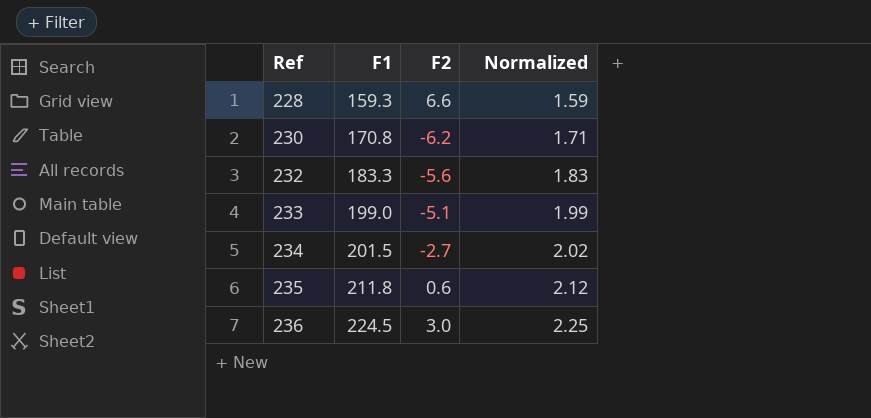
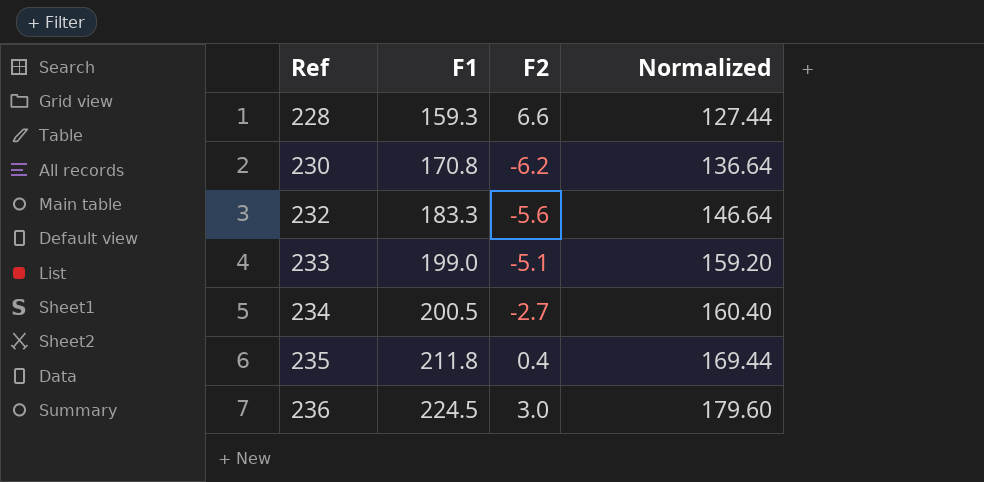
column Normalized | formula: [F1] * 0.01 -> [F1] * 0.8
234 | F1: 201.5 -> 200.5
235 | F2: 0.6 -> 0.4

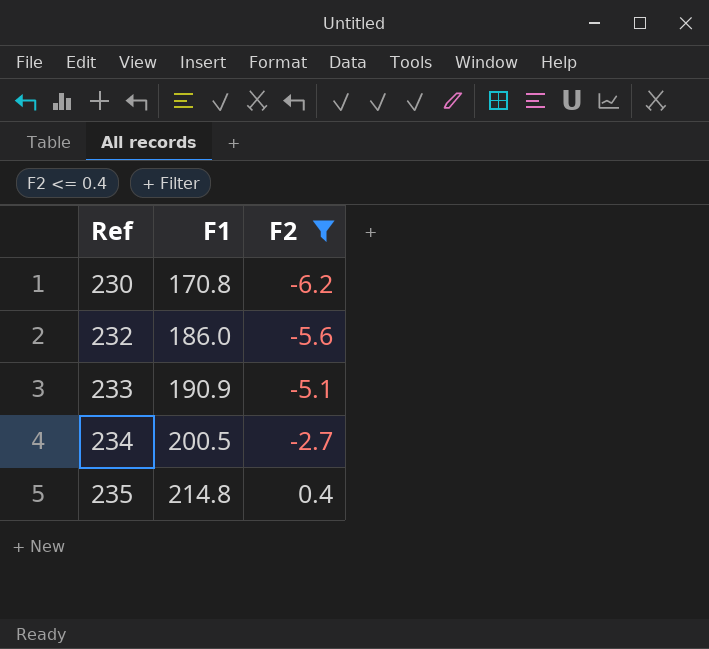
filter: none -> F2 <= 0.4
column Normalized | formula: [F1] * 0.8 -> none
232 | F1: 183.3 -> 186.0
233 | F1: 199.0 -> 190.9
235 | F1: 211.8 -> 214.8

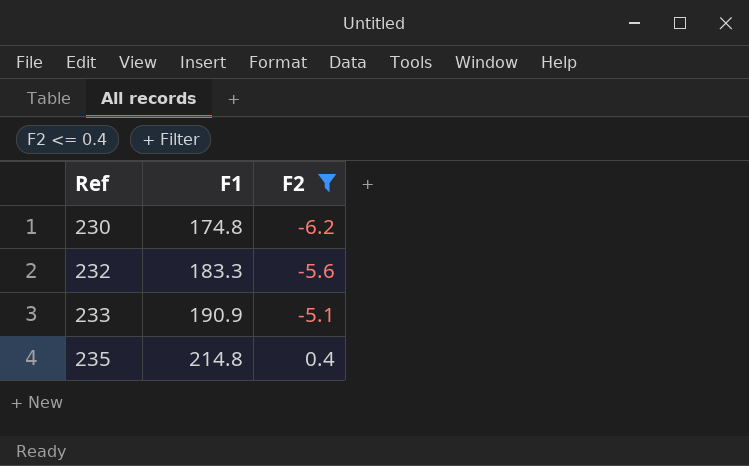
row 234: 200.5 | -2.7 -> none
230 | F1: 170.8 -> 174.8
232 | F1: 186.0 -> 183.3

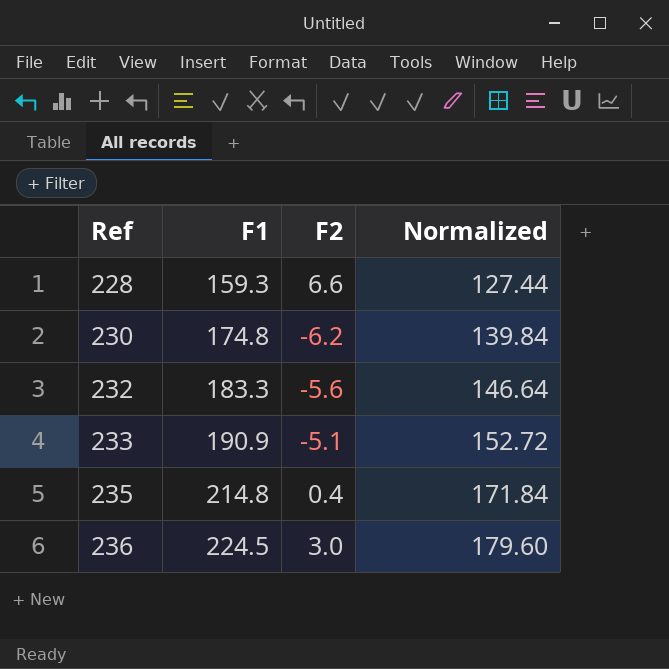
filter: F2 <= 0.4 -> none
column Normalized | formula: none -> [F1] * 0.8

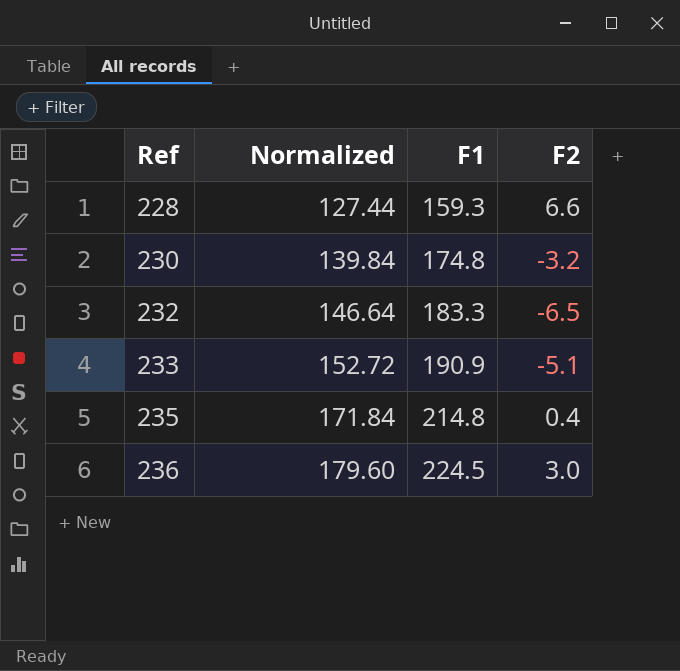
column Normalized | position: 4 -> 2
230 | F2: -6.2 -> -3.2
232 | F2: -5.6 -> -6.5

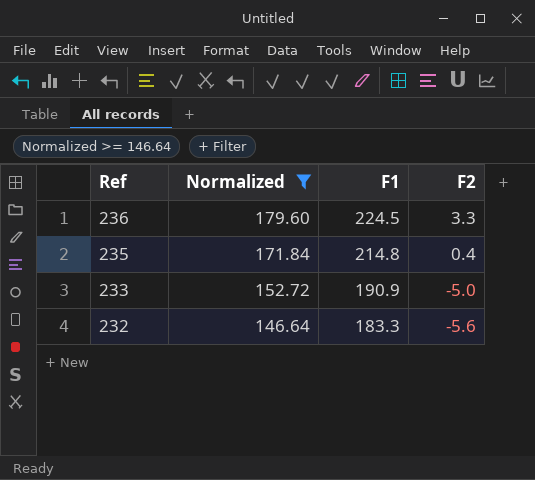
filter: none -> Normalized >= 146.64
row order: Ref ascending -> Ref descending
236 | F2: 3.0 -> 3.3
233 | F2: -5.1 -> -5.0
232 | F2: -6.5 -> -5.6

